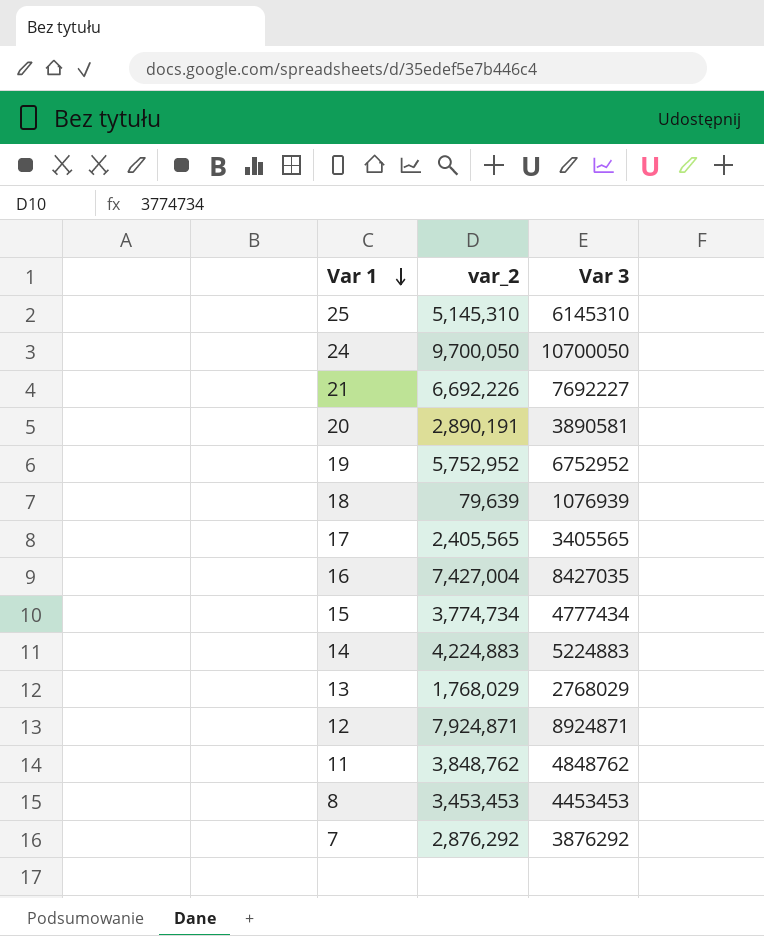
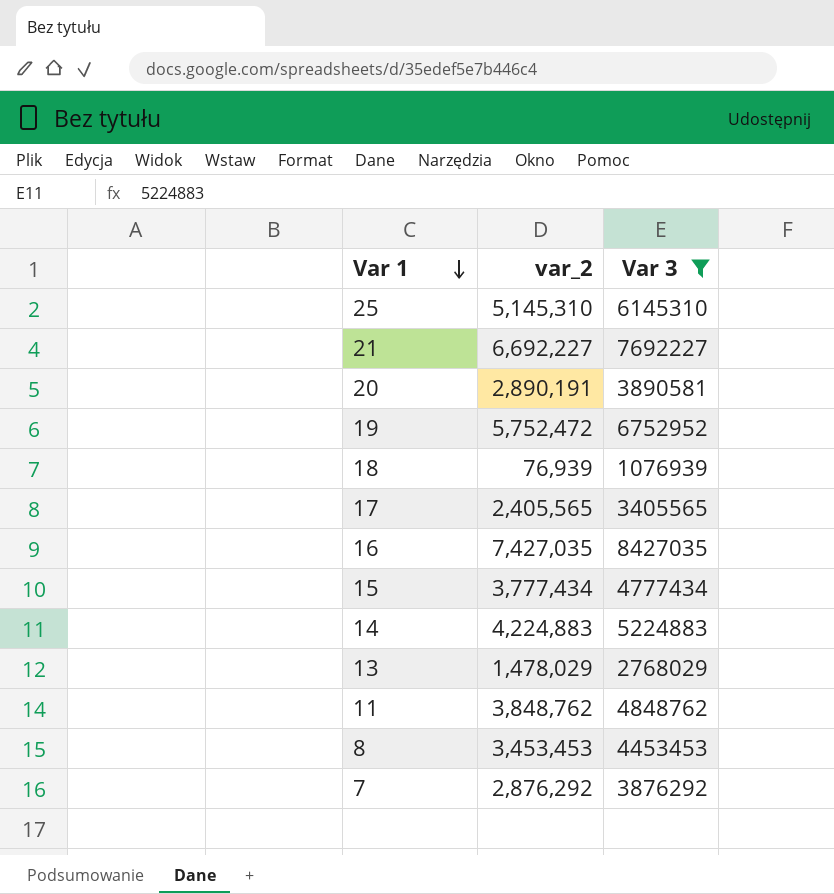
filter: none -> Var 3 <= 8427035
21 | var_2: 6,692,226 -> 6,692,227
19 | var_2: 5,752,952 -> 5,752,472
18 | var_2: 79,639 -> 76,939
16 | var_2: 7,427,004 -> 7,427,035
15 | var_2: 3,774,734 -> 3,777,434
13 | var_2: 1,768,029 -> 1,478,029

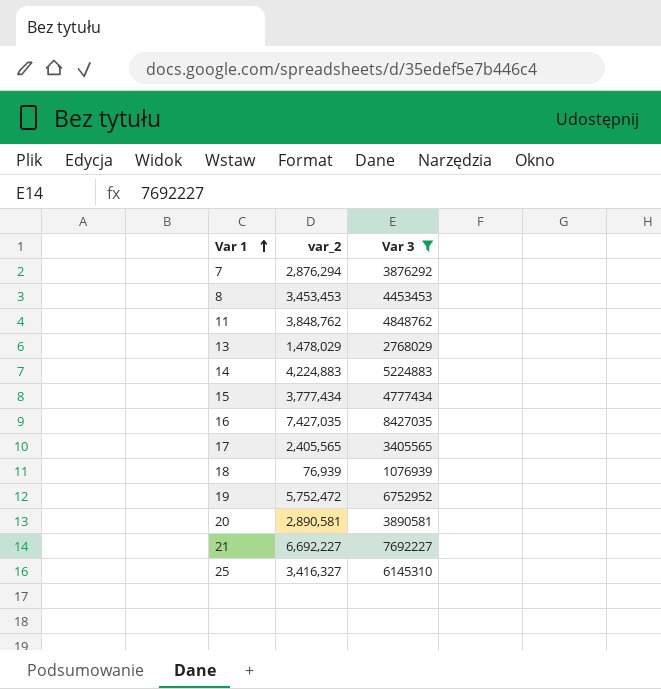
row order: Var 1 descending -> Var 1 ascending
7 | var_2: 2,876,292 -> 2,876,294
20 | var_2: 2,890,191 -> 2,890,581
25 | var_2: 5,145,310 -> 3,416,327

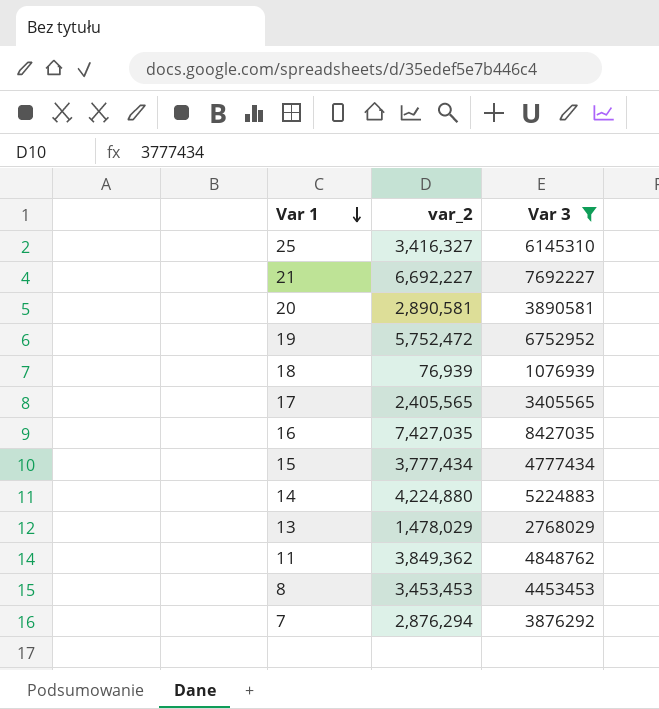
row order: Var 1 ascending -> Var 1 descending
14 | var_2: 4,224,883 -> 4,224,880
11 | var_2: 3,848,762 -> 3,849,362

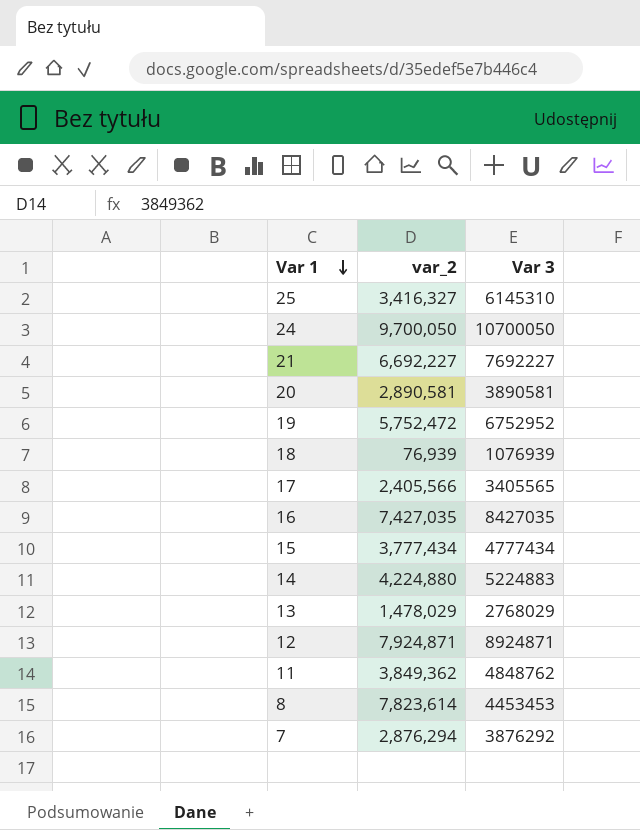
filter: Var 3 <= 8427035 -> none
17 | var_2: 2,405,565 -> 2,405,566
8 | var_2: 3,453,453 -> 7,823,614

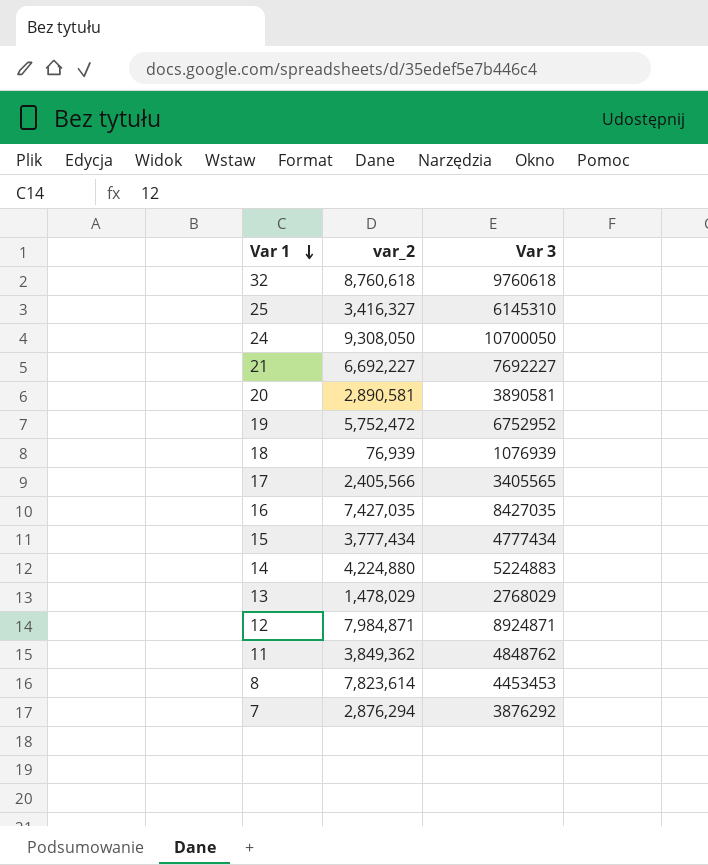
row 32: none -> 8,760,618 | 9760618
24 | var_2: 9,700,050 -> 9,308,050
12 | var_2: 7,924,871 -> 7,984,871

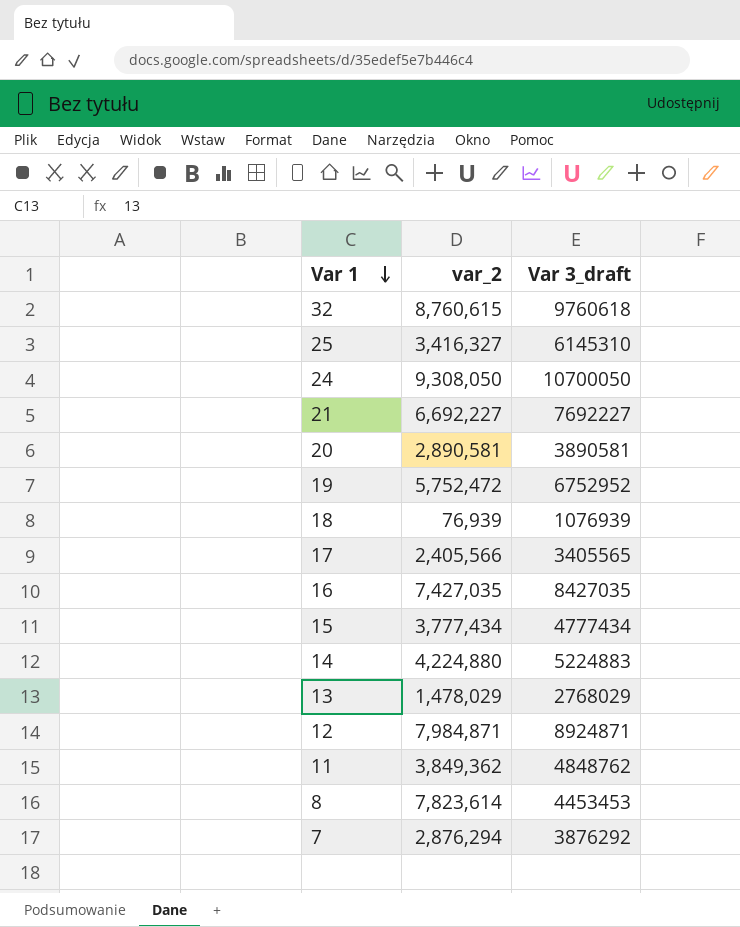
column name: Var 3 -> Var 3_draft
32 | var_2: 8,760,618 -> 8,760,615

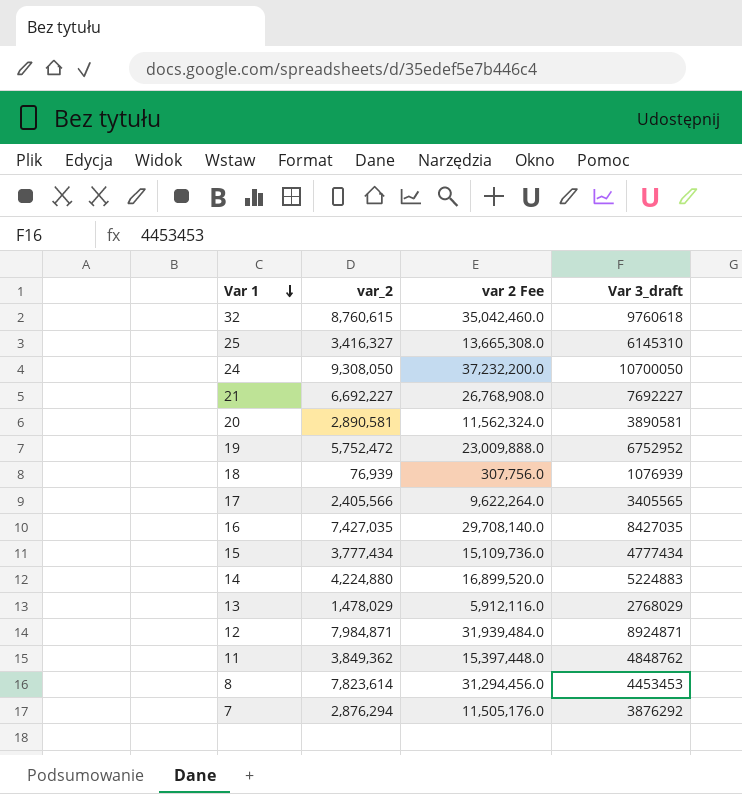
column var 2 Fee | formula: none -> [var_2] * 4

